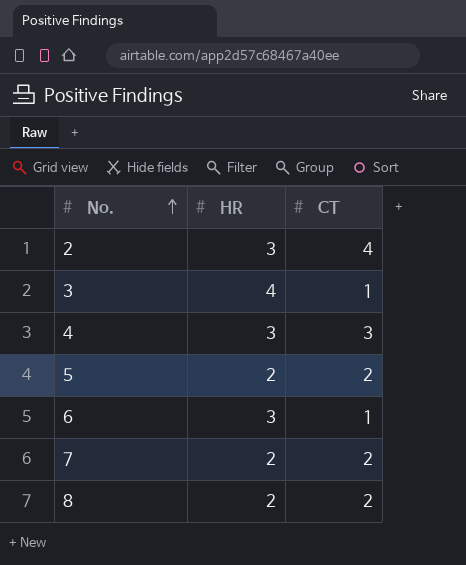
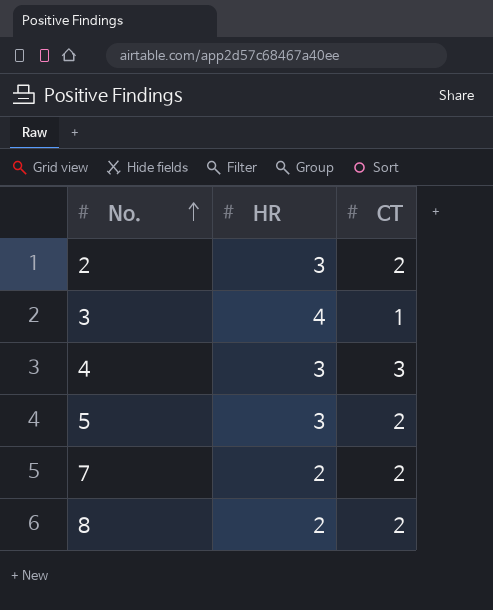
row 6: 3 | 1 -> none
2 | CT: 4 -> 2
5 | HR: 2 -> 3

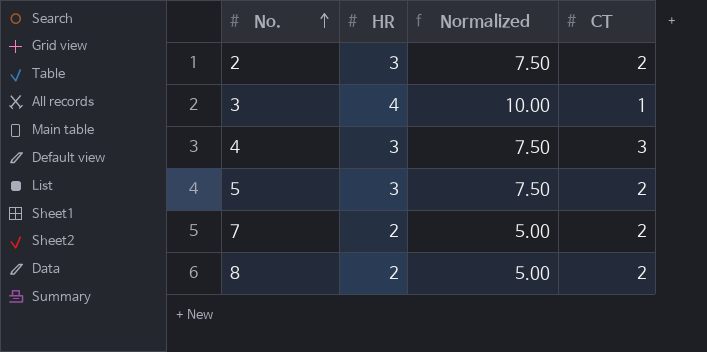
column Normalized | formula: none -> [HR] * 2.5

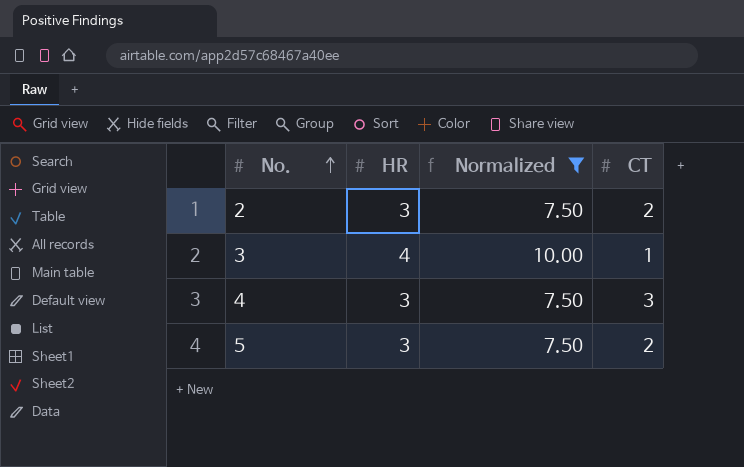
filter: none -> Normalized != 5.00

